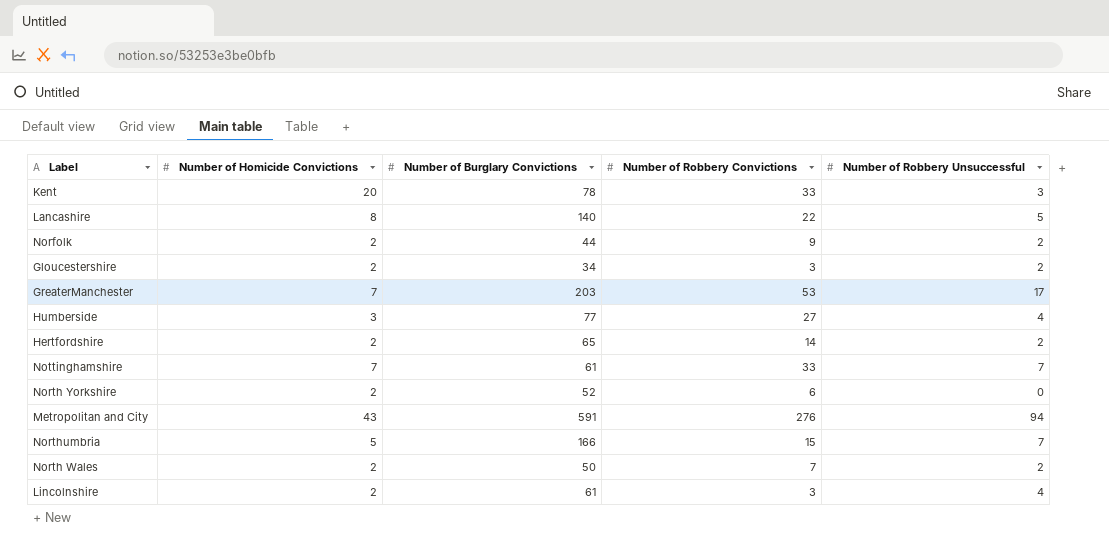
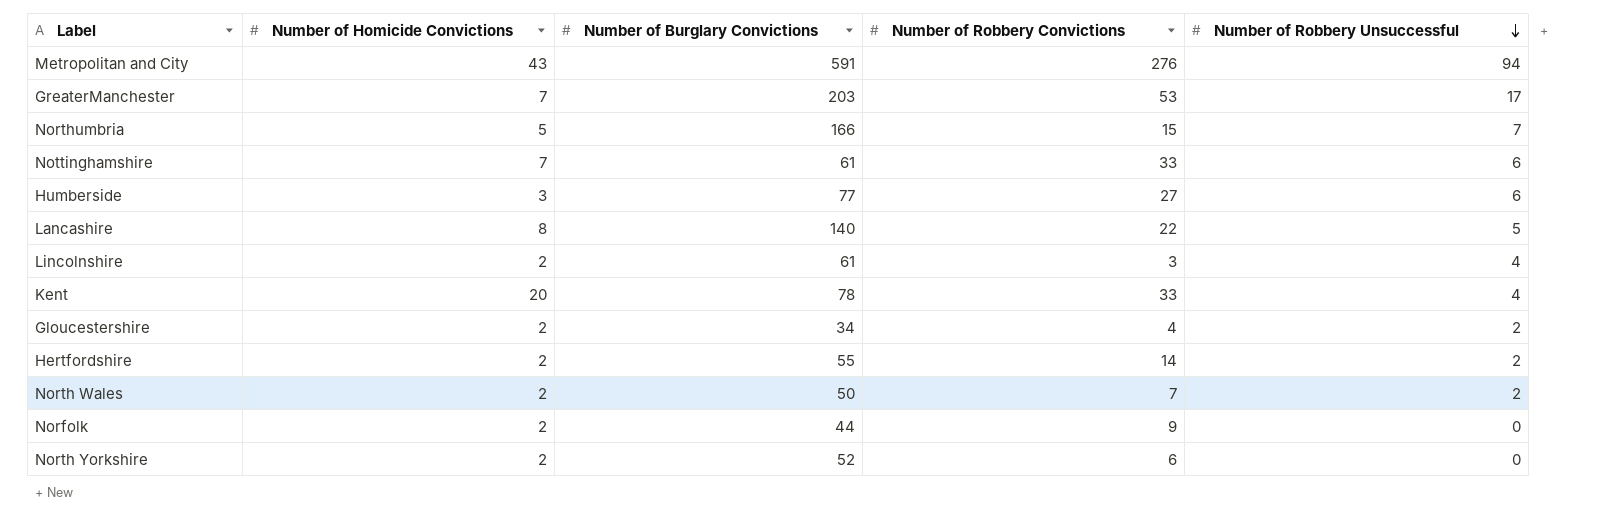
row order: none -> Number of Robbery Unsuccessful descending
Nottinghamshire | Number of Robbery Unsuccessful: 7 -> 6
Humberside | Number of Robbery Unsuccessful: 4 -> 6
Kent | Number of Robbery Unsuccessful: 3 -> 4
Gloucestershire | Number of Robbery Convictions: 3 -> 4
Hertfordshire | Number of Burglary Convictions: 65 -> 55
Norfolk | Number of Robbery Unsuccessful: 2 -> 0

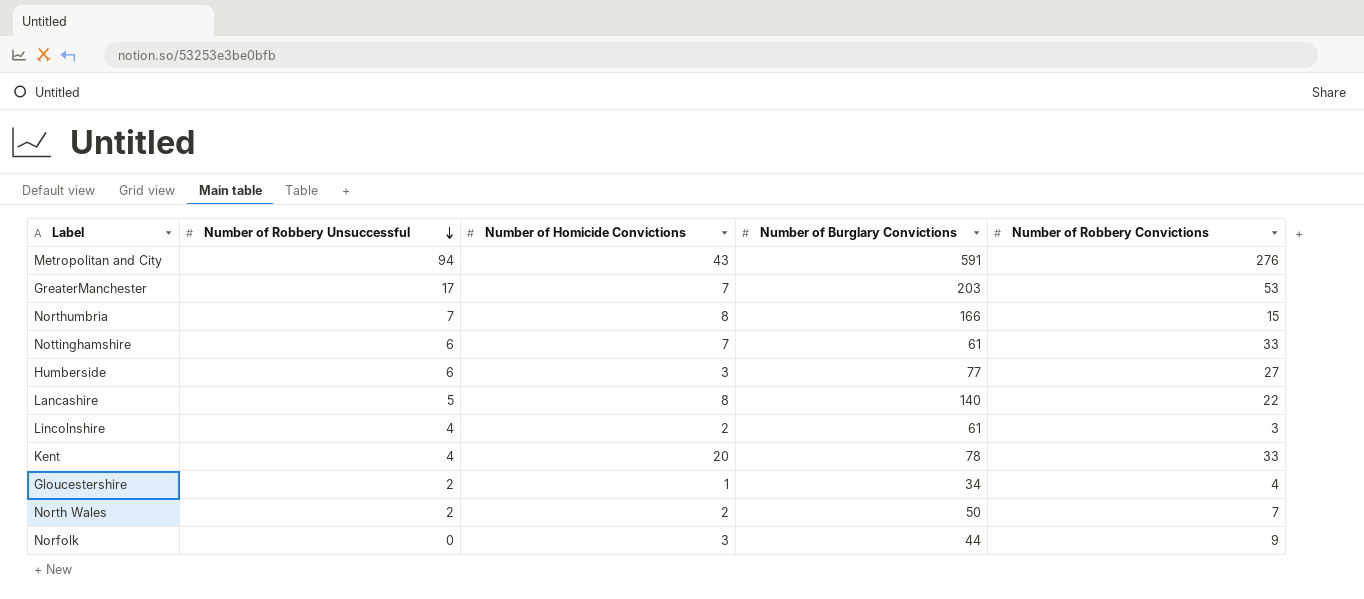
column Number of Robbery Unsuccessful | position: 5 -> 2
row Hertfordshire: 2 | 55 | 14 | 2 -> none
row North Yorkshire: 2 | 52 | 6 | 0 -> none
Northumbria | Number of Homicide Convictions: 5 -> 8
Gloucestershire | Number of Homicide Convictions: 2 -> 1
Norfolk | Number of Homicide Convictions: 2 -> 3

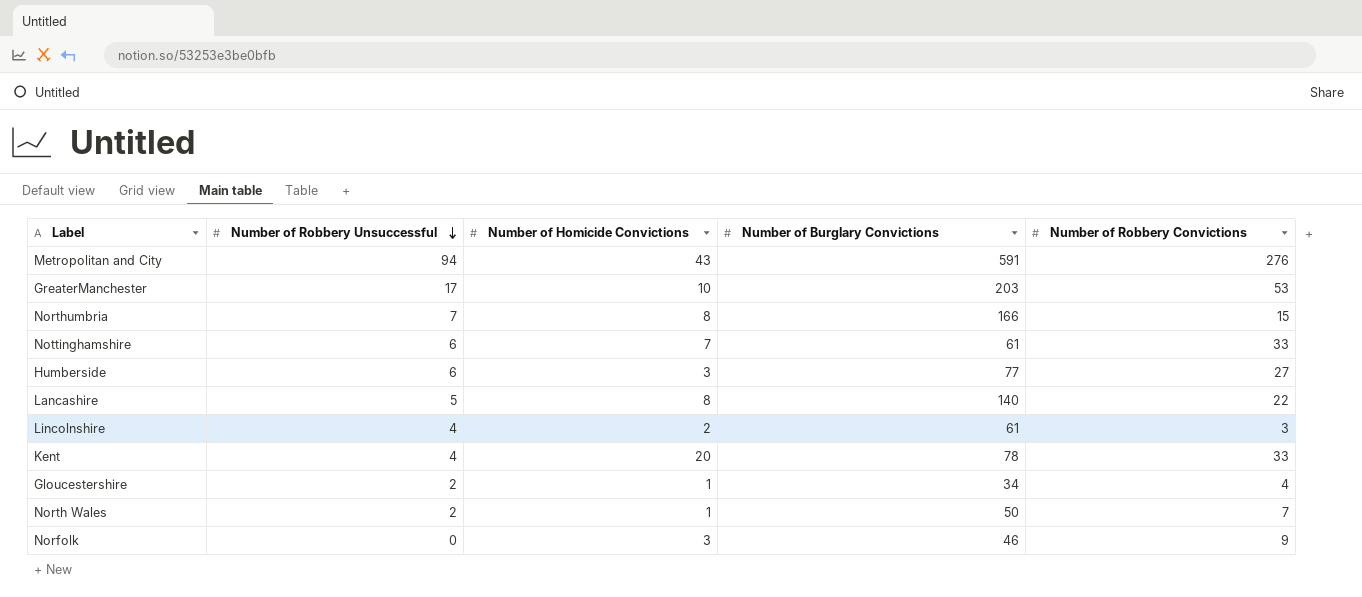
GreaterManchester | Number of Homicide Convictions: 7 -> 10
North Wales | Number of Homicide Convictions: 2 -> 1
Norfolk | Number of Burglary Convictions: 44 -> 46

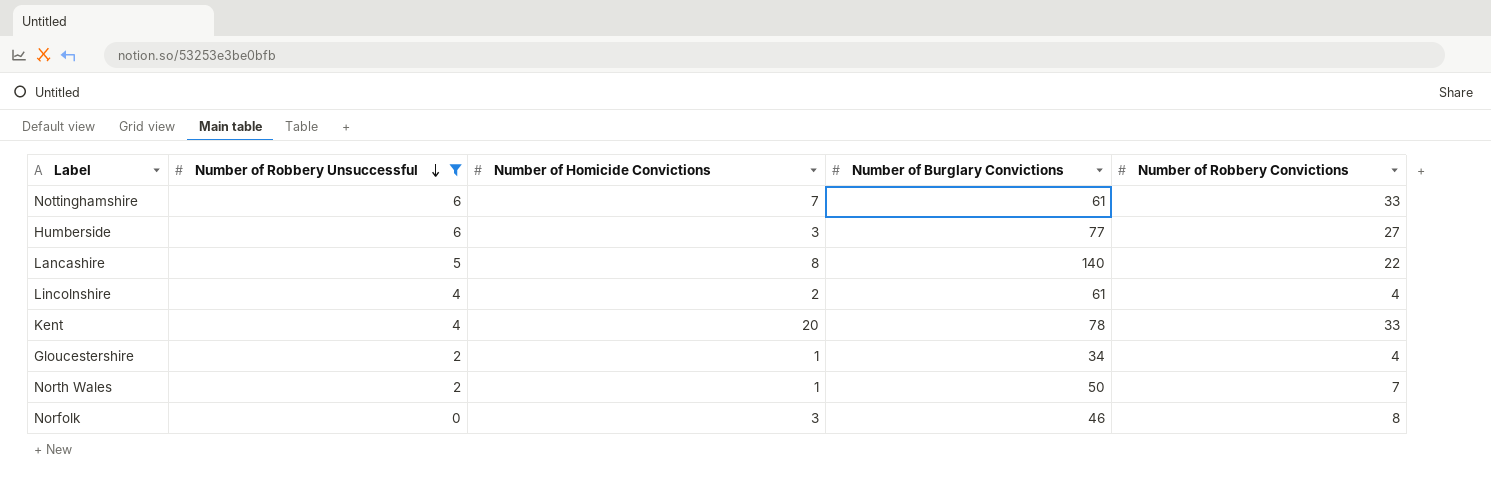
filter: none -> Number of Robbery Unsuccessful <= 6
Lincolnshire | Number of Robbery Convictions: 3 -> 4
Norfolk | Number of Robbery Convictions: 9 -> 8

